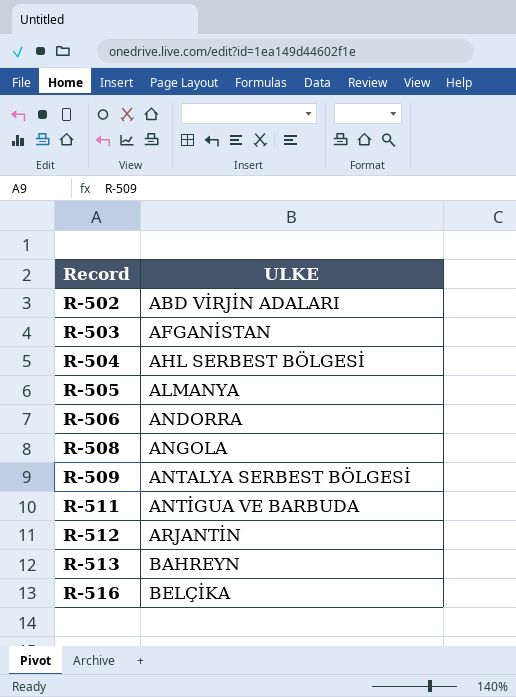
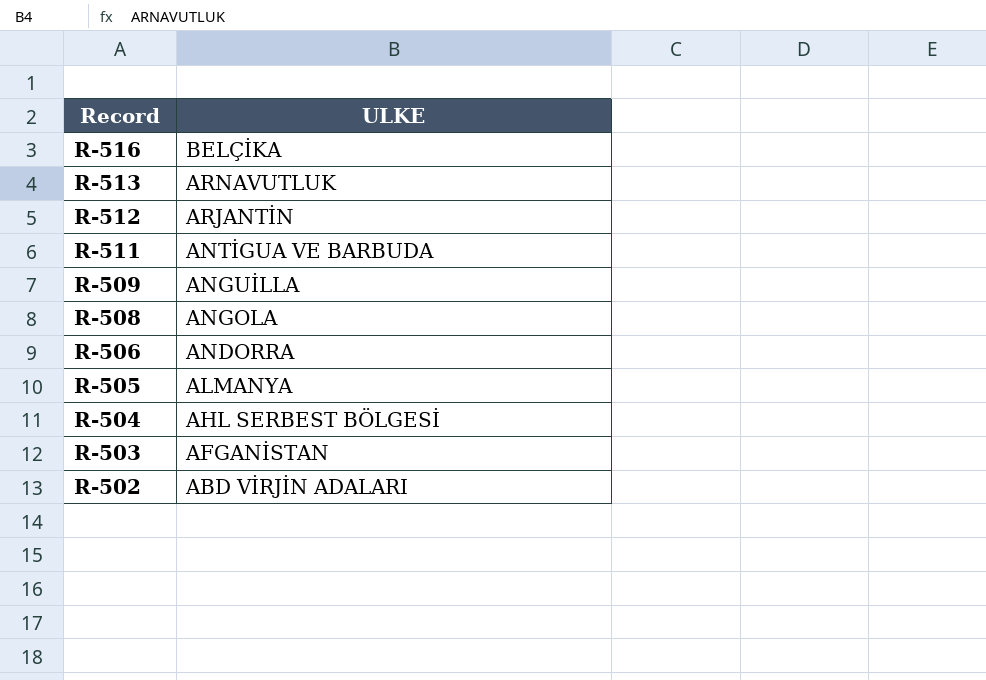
row order: Record ascending -> Record descending
R-513 | ULKE: BAHREYN -> ARNAVUTLUK
R-509 | ULKE: ANTALYA SERBEST BÖLGESİ -> ANGUİLLA

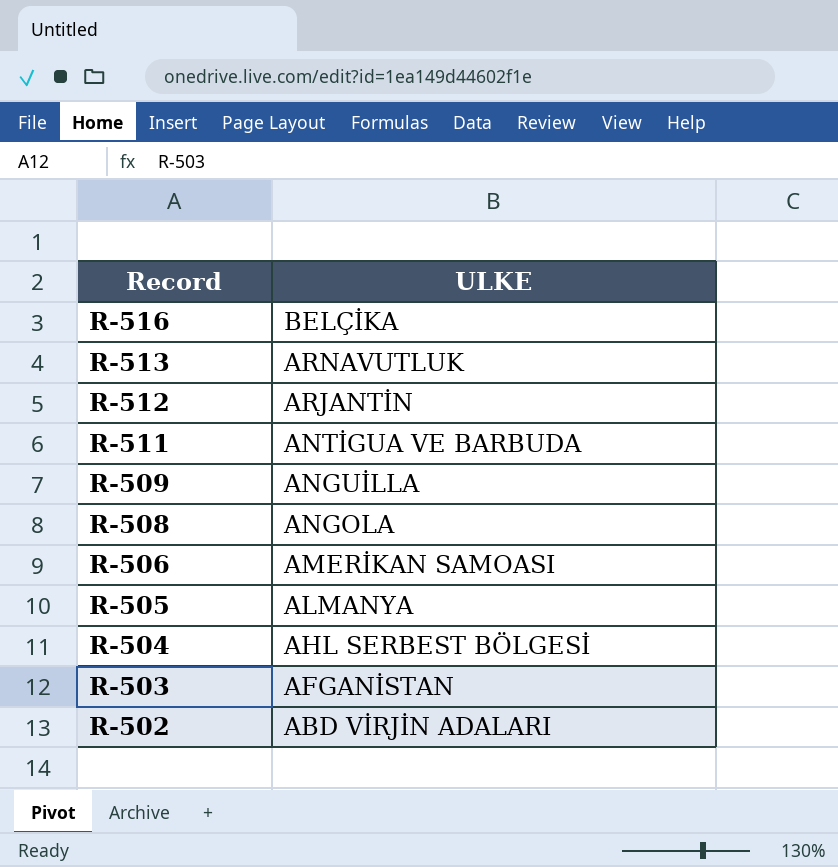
R-506 | ULKE: ANDORRA -> AMERİKAN SAMOASI

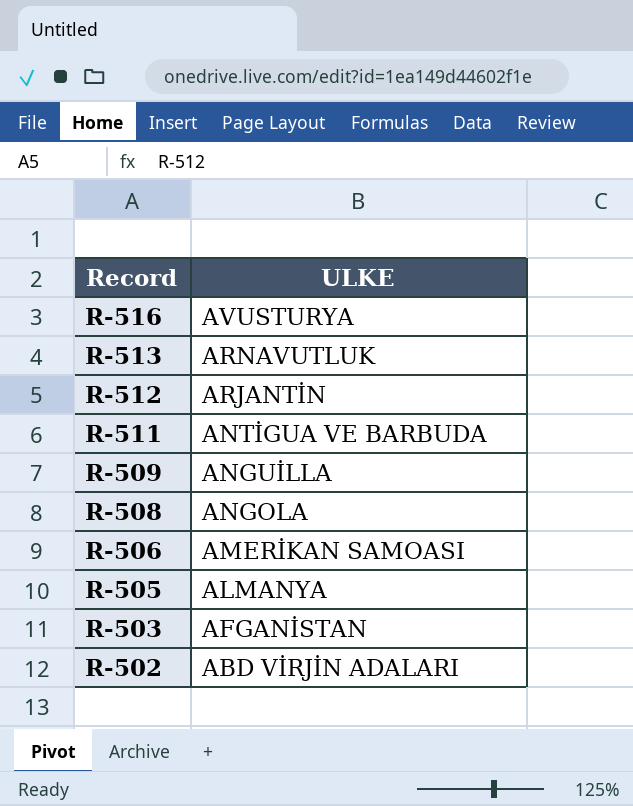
row R-504: AHL SERBEST BÖLGESİ -> none
R-516 | ULKE: BELÇİKA -> AVUSTURYA

